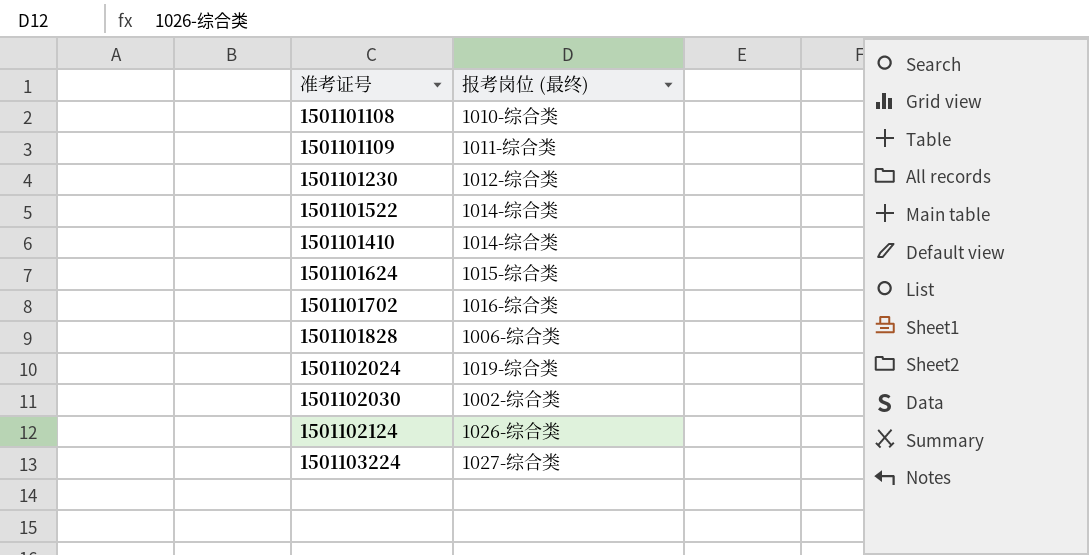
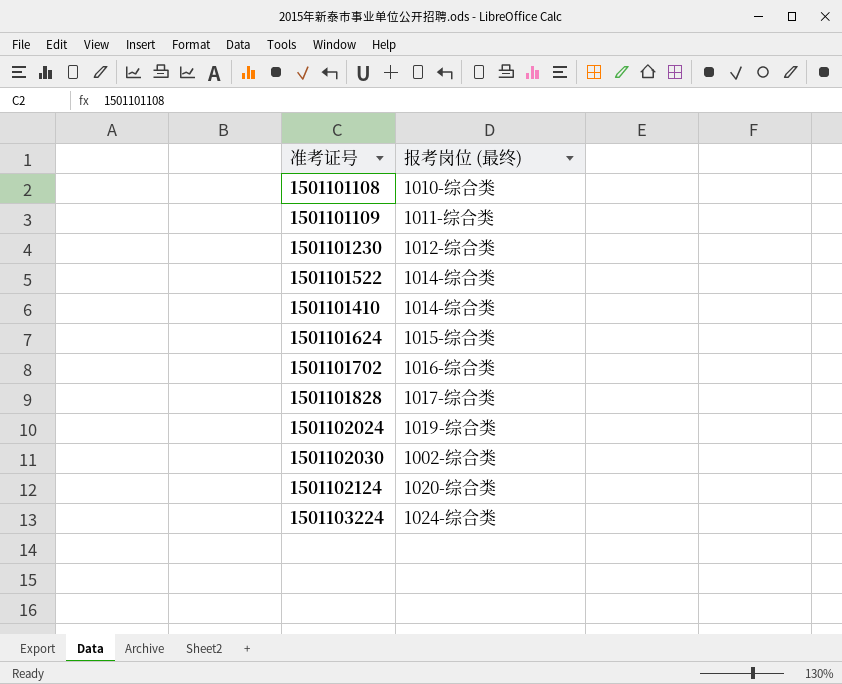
1501101828 | 报考岗位 (最终): 1006-综合类 -> 1017-综合类
1501102124 | 报考岗位 (最终): 1026-综合类 -> 1020-综合类
1501103224 | 报考岗位 (最终): 1027-综合类 -> 1024-综合类

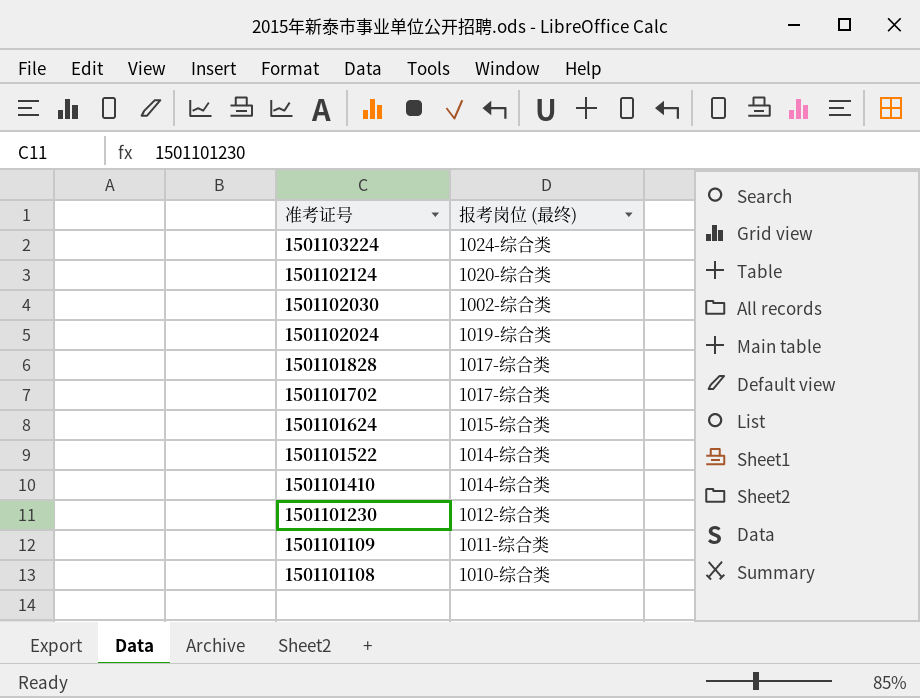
row order: none -> 准考证号 descending
1501101702 | 报考岗位 (最终): 1016-综合类 -> 1017-综合类

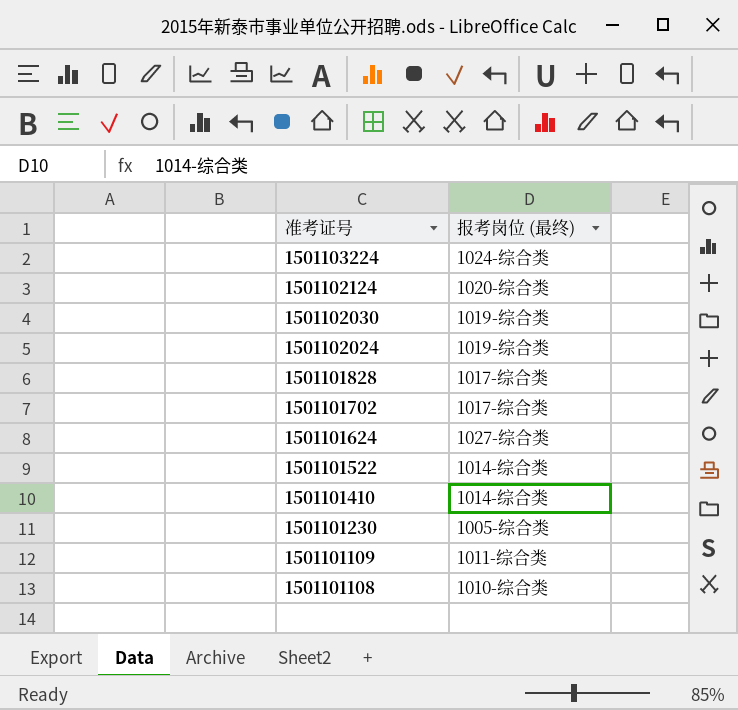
1501102030 | 报考岗位 (最终): 1002-综合类 -> 1019-综合类
1501101624 | 报考岗位 (最终): 1015-综合类 -> 1027-综合类
1501101230 | 报考岗位 (最终): 1012-综合类 -> 1005-综合类

